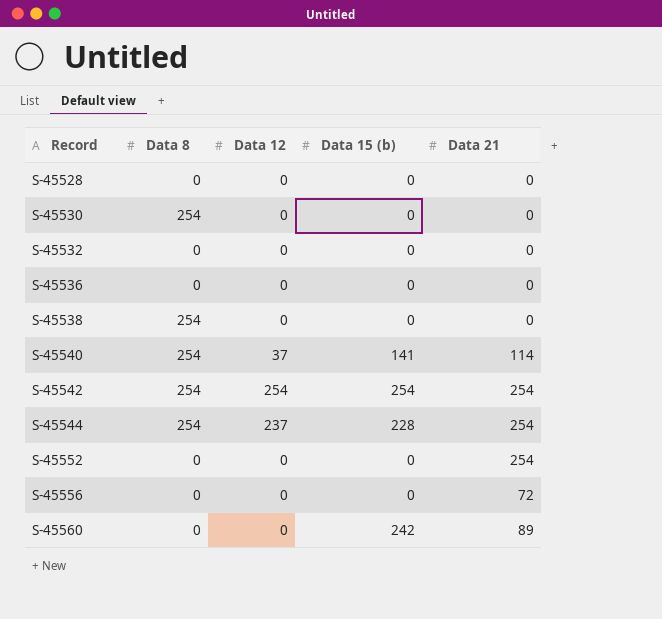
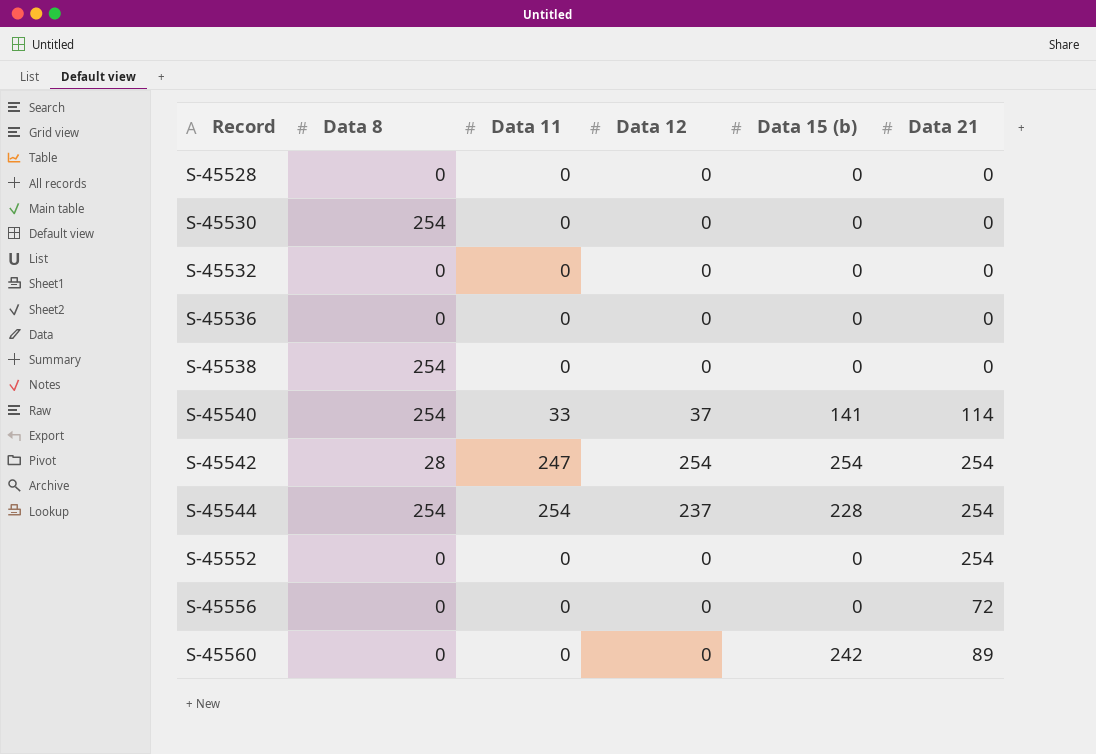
column Data 11 | position: none -> 3
S-45542 | Data 8: 254 -> 28

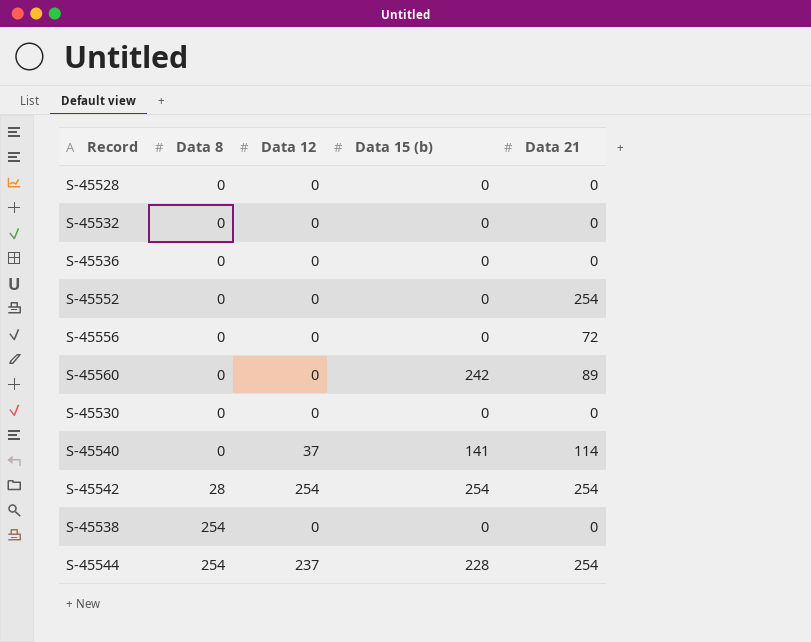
row order: Record ascending -> Data 8 ascending
column Data 11 | position: 3 -> none
S-45530 | Data 8: 254 -> 0
S-45540 | Data 8: 254 -> 0

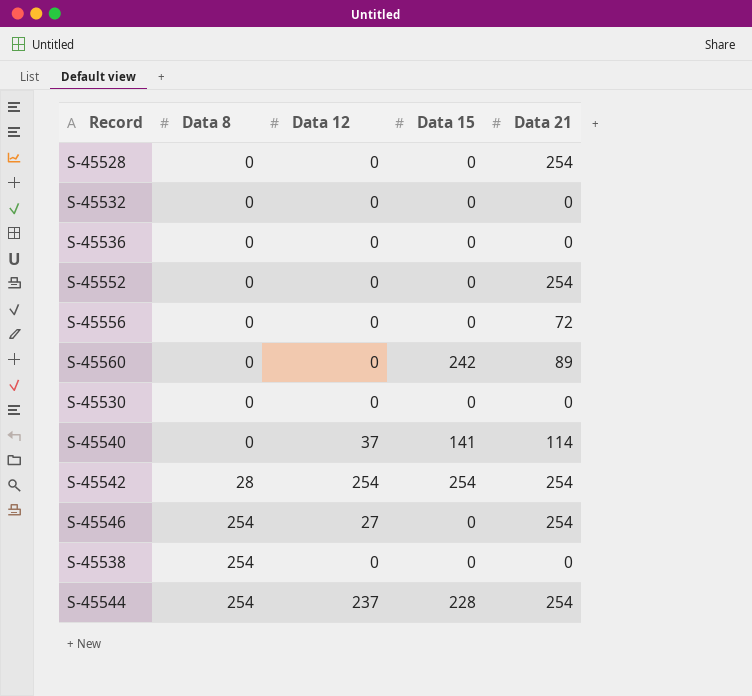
column name: Data 15 (b) -> Data 15
S-45528 | Data 21: 0 -> 254
row S-45546: none -> 254 | 27 | 0 | 254

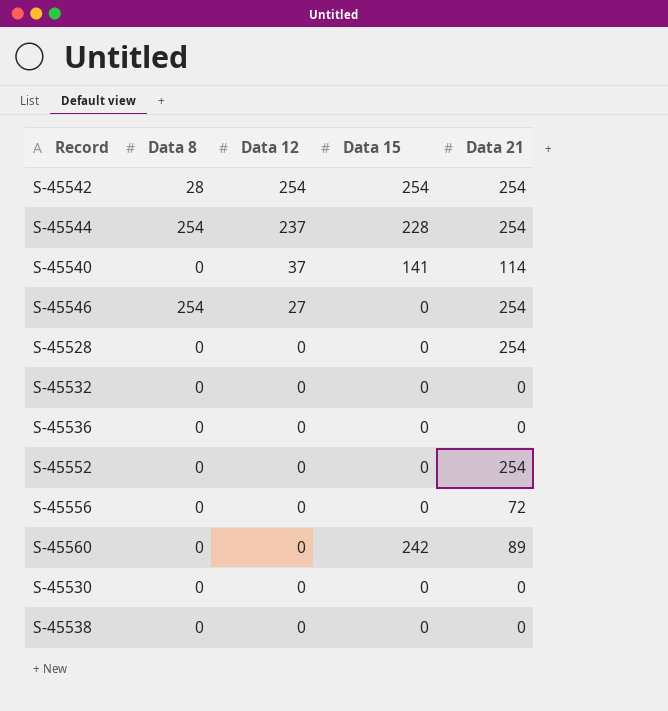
row order: Data 8 ascending -> Data 12 descending
S-45538 | Data 8: 254 -> 0

